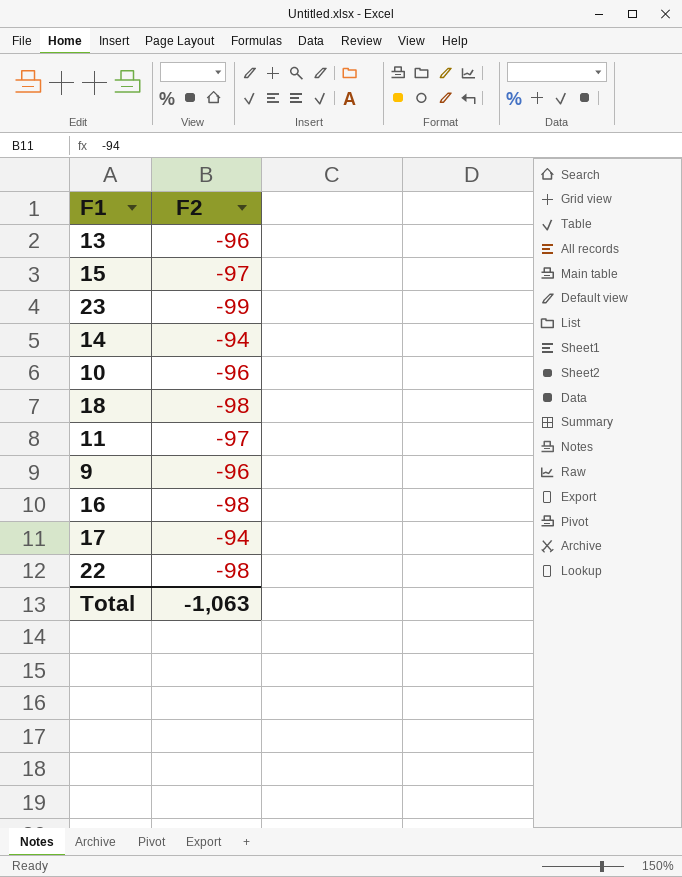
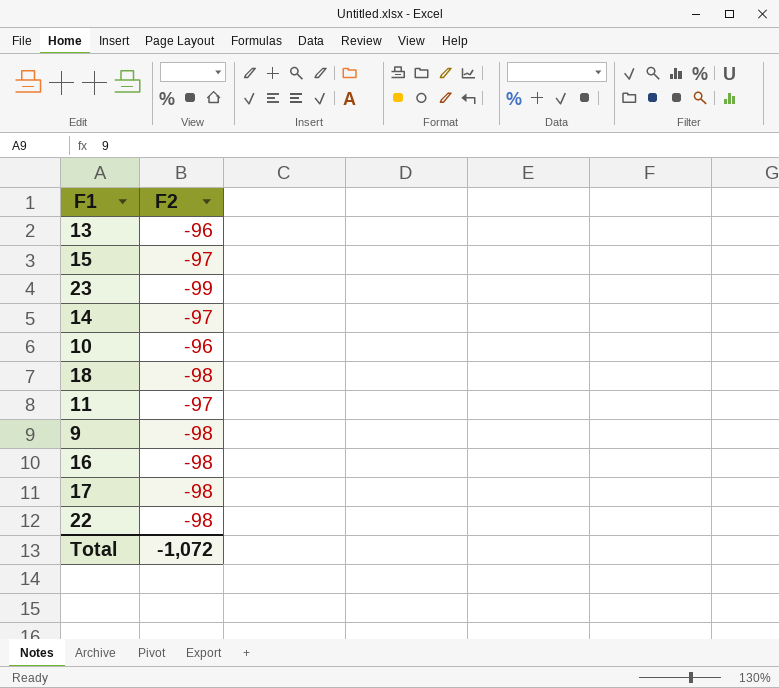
14 | F2: -94 -> -97
9 | F2: -96 -> -98
17 | F2: -94 -> -98
Total | F2: -1,063 -> -1,072

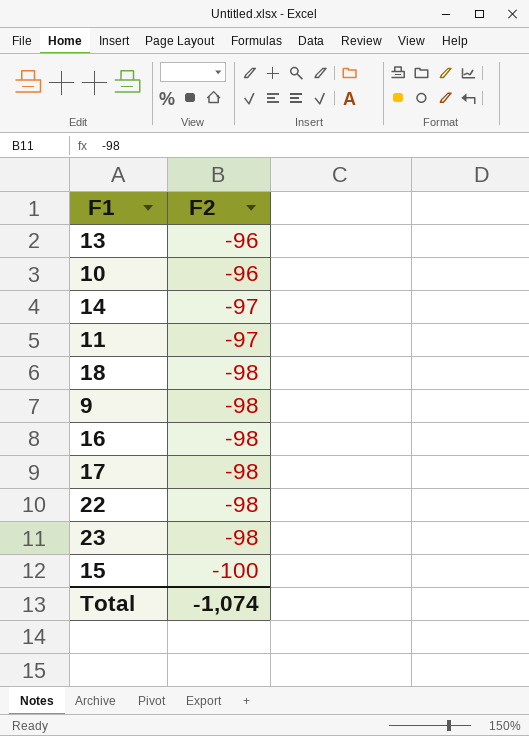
row order: none -> F2 descending
23 | F2: -99 -> -98
15 | F2: -97 -> -100
Total | F2: -1,072 -> -1,074

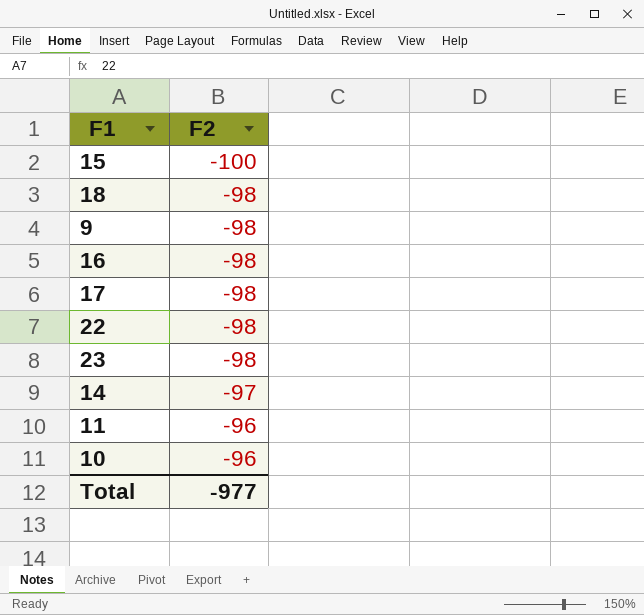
row order: F2 descending -> F2 ascending
row 13: -96 -> none
11 | F2: -97 -> -96
Total | F2: -1,074 -> -977

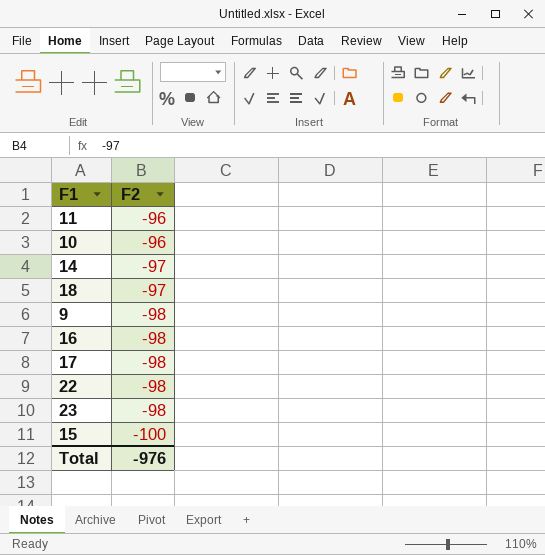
row order: F2 ascending -> F2 descending
18 | F2: -98 -> -97
Total | F2: -977 -> -976

